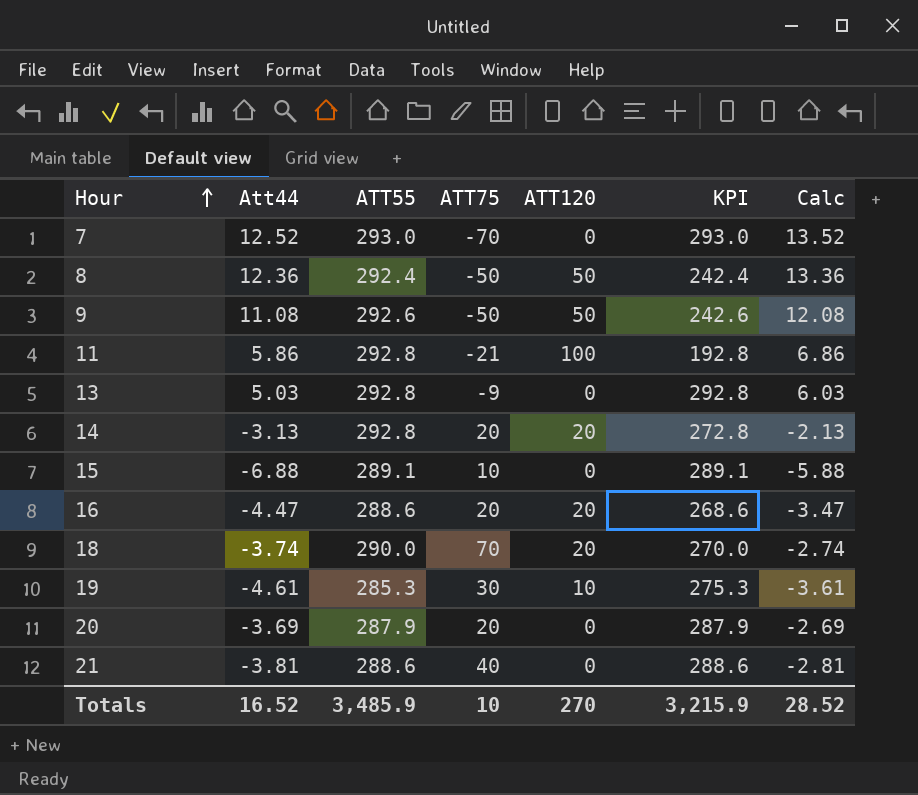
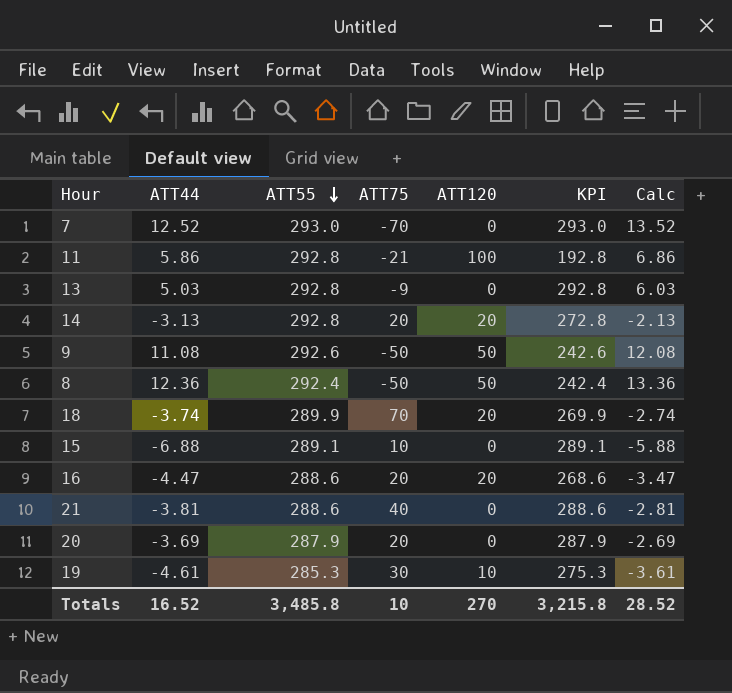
row order: Hour ascending -> ATT55 descending
column name: Att44 -> ATT44
18 | ATT55: 290.0 -> 289.9
18 | KPI: 270.0 -> 269.9
Totals | ATT55: 3,485.9 -> 3,485.8
Totals | KPI: 3,215.9 -> 3,215.8

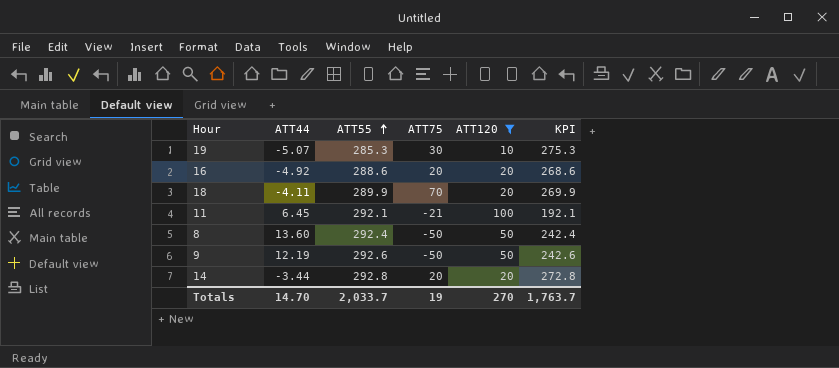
filter: none -> ATT120 != 0
row order: ATT55 descending -> ATT55 ascending
column Calc | formula: [ATT44] + 1 -> none
19 | ATT44: -4.61 -> -5.07
16 | ATT44: -4.47 -> -4.92
18 | ATT44: -3.74 -> -4.11
11 | ATT44: 5.86 -> 6.45
11 | ATT55: 292.8 -> 292.1
11 | KPI: 192.8 -> 192.1
8 | ATT44: 12.36 -> 13.60
9 | ATT44: 11.08 -> 12.19
14 | ATT44: -3.13 -> -3.44
Totals | ATT44: 16.52 -> 14.70
Totals | ATT55: 3,485.8 -> 2,033.7
Totals | ATT75: 10 -> 19
Totals | KPI: 3,215.8 -> 1,763.7

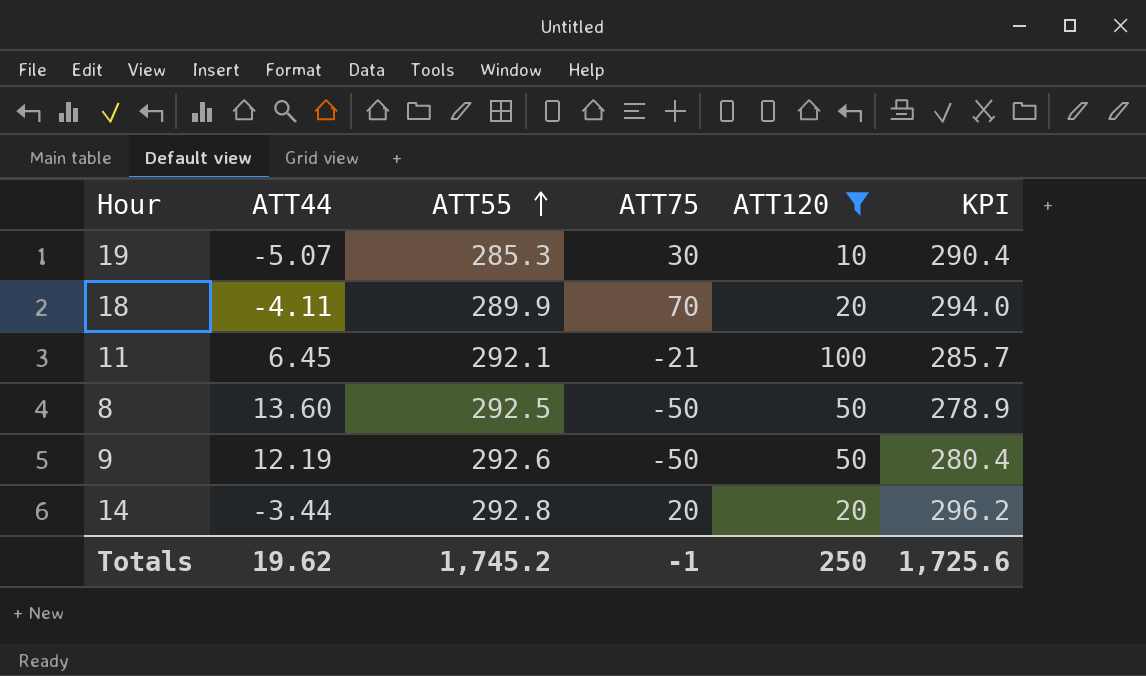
column KPI | formula: [ATT55] - [ATT120] -> [ATT55] - [ATT44]
row 16: -4.92 | 288.6 | 20 | 20 | 268.6 -> none
8 | ATT55: 292.4 -> 292.5
Totals | ATT44: 14.70 -> 19.62
Totals | ATT55: 2,033.7 -> 1,745.2
Totals | ATT75: 19 -> -1
Totals | ATT120: 270 -> 250
Totals | KPI: 1,763.7 -> 1,725.6

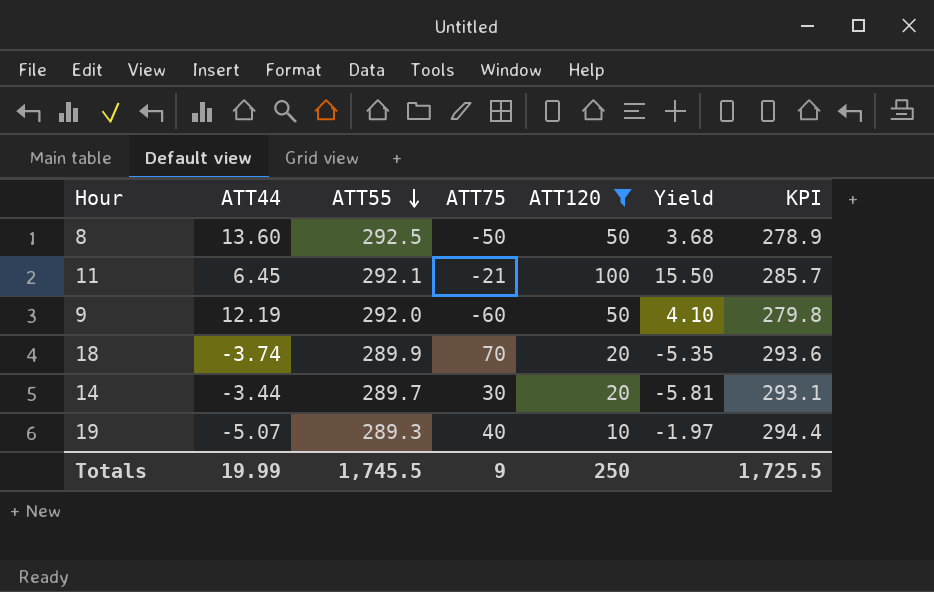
row order: ATT55 ascending -> ATT55 descending
column Yield | formula: none -> [ATT120] / [ATT44]
9 | ATT55: 292.6 -> 292.0
9 | ATT75: -50 -> -60
9 | KPI: 280.4 -> 279.8
18 | ATT44: -4.11 -> -3.74
18 | KPI: 294.0 -> 293.6
14 | ATT55: 292.8 -> 289.7
14 | ATT75: 20 -> 30
14 | KPI: 296.2 -> 293.1
19 | ATT55: 285.3 -> 289.3
19 | ATT75: 30 -> 40
19 | KPI: 290.4 -> 294.4
Totals | ATT44: 19.62 -> 19.99
Totals | ATT55: 1,745.2 -> 1,745.5
Totals | ATT75: -1 -> 9
Totals | KPI: 1,725.6 -> 1,725.5

